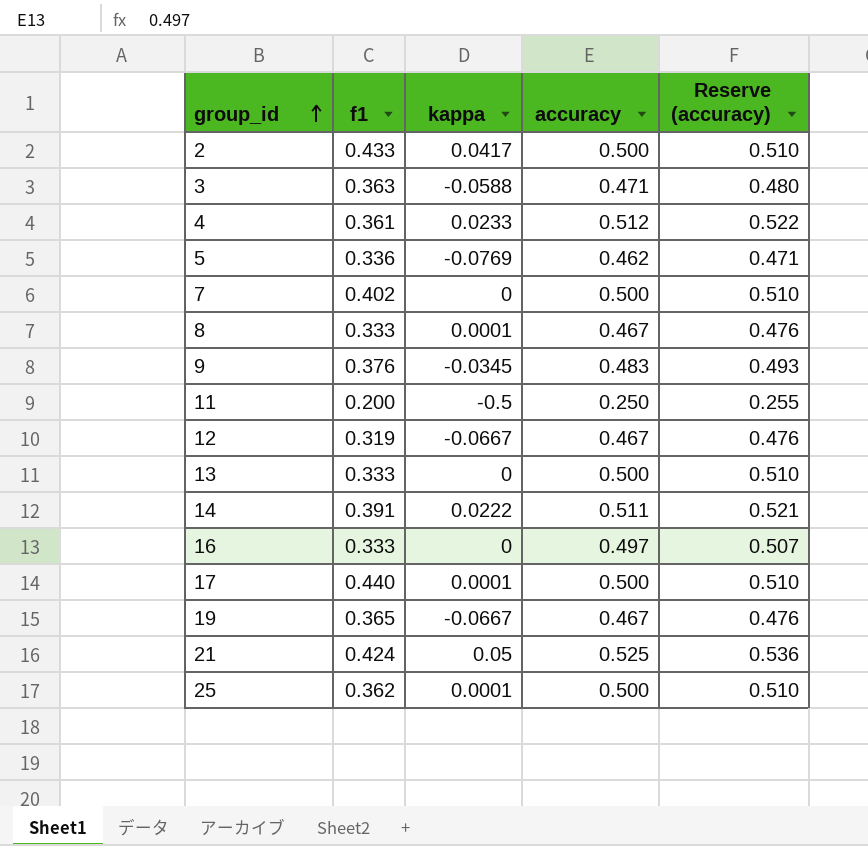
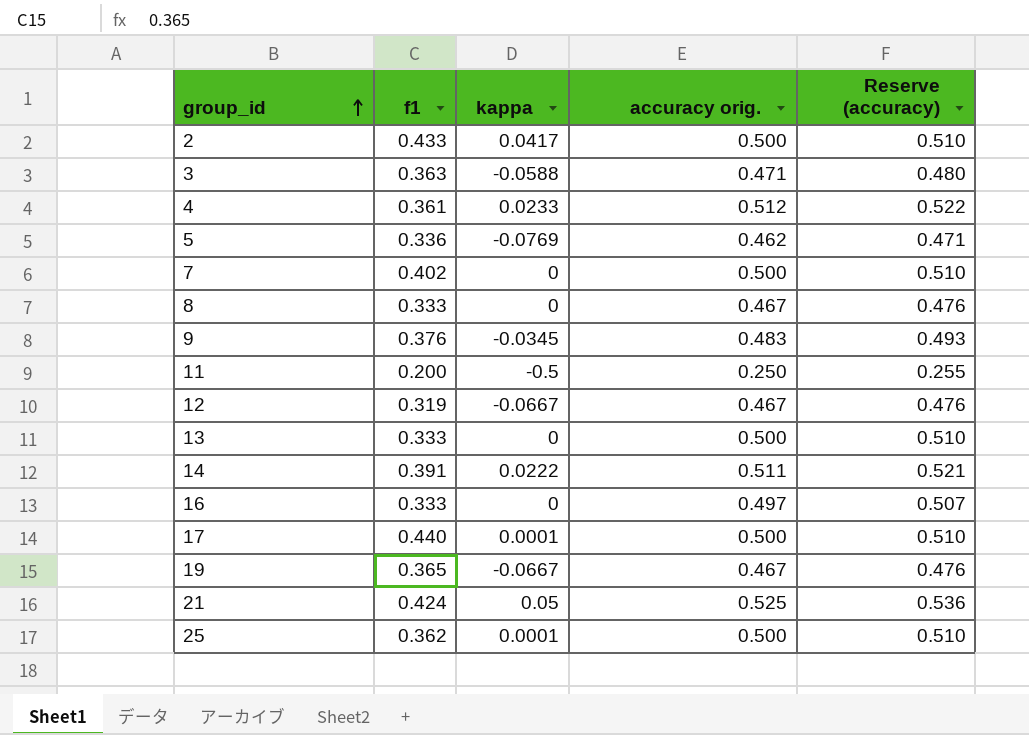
column name: accuracy -> accuracy orig.
8 | kappa: 0.0001 -> 0

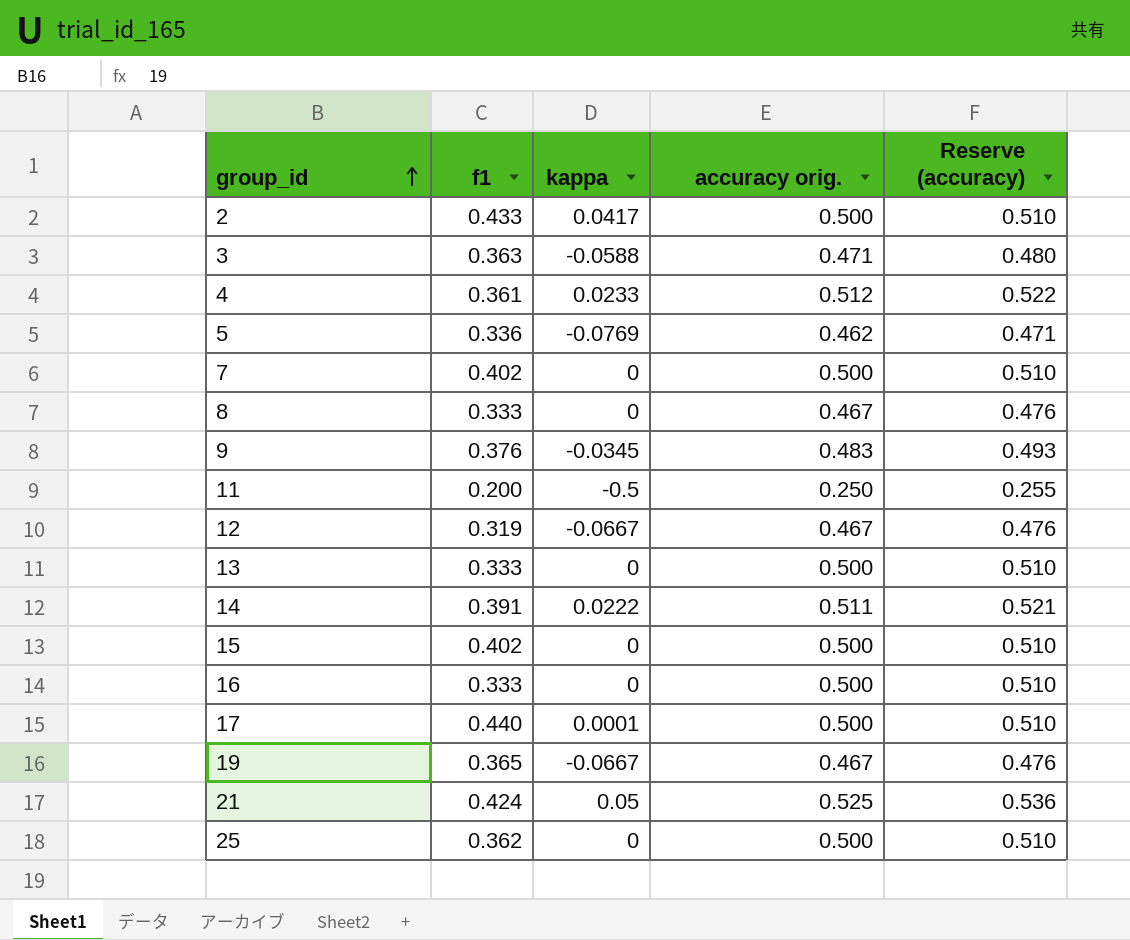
row 15: none -> 0.402 | 0 | 0.500 | 0.510
16 | accuracy orig.: 0.497 -> 0.500
16 | Reserve (accuracy): 0.507 -> 0.510
25 | kappa: 0.0001 -> 0

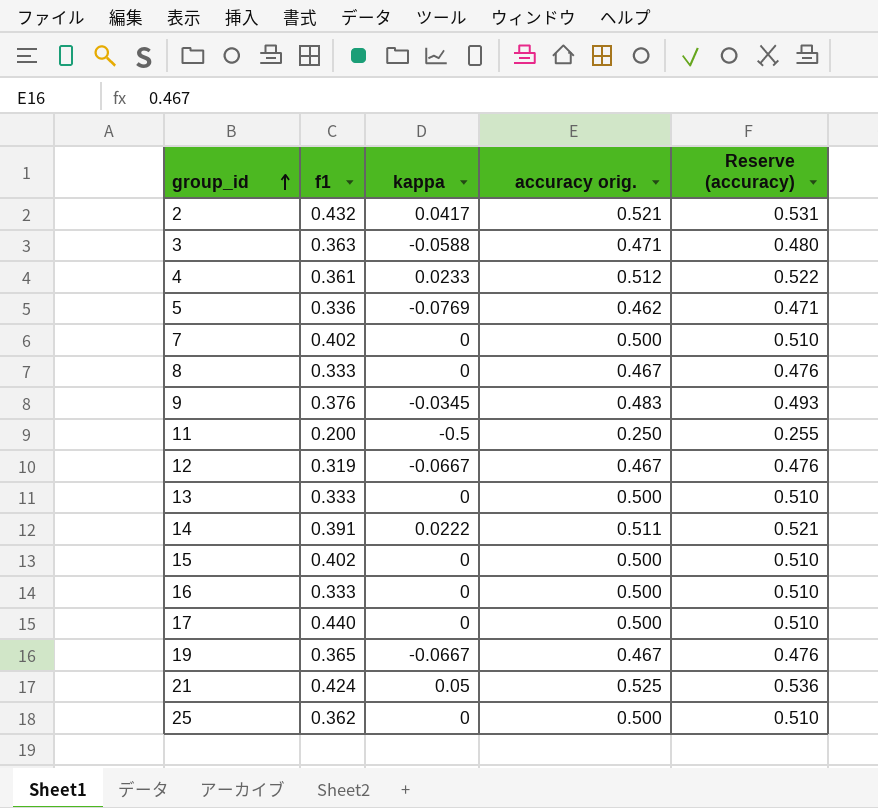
2 | f1: 0.433 -> 0.432
2 | accuracy orig.: 0.500 -> 0.521
2 | Reserve (accuracy): 0.510 -> 0.531
17 | kappa: 0.0001 -> 0

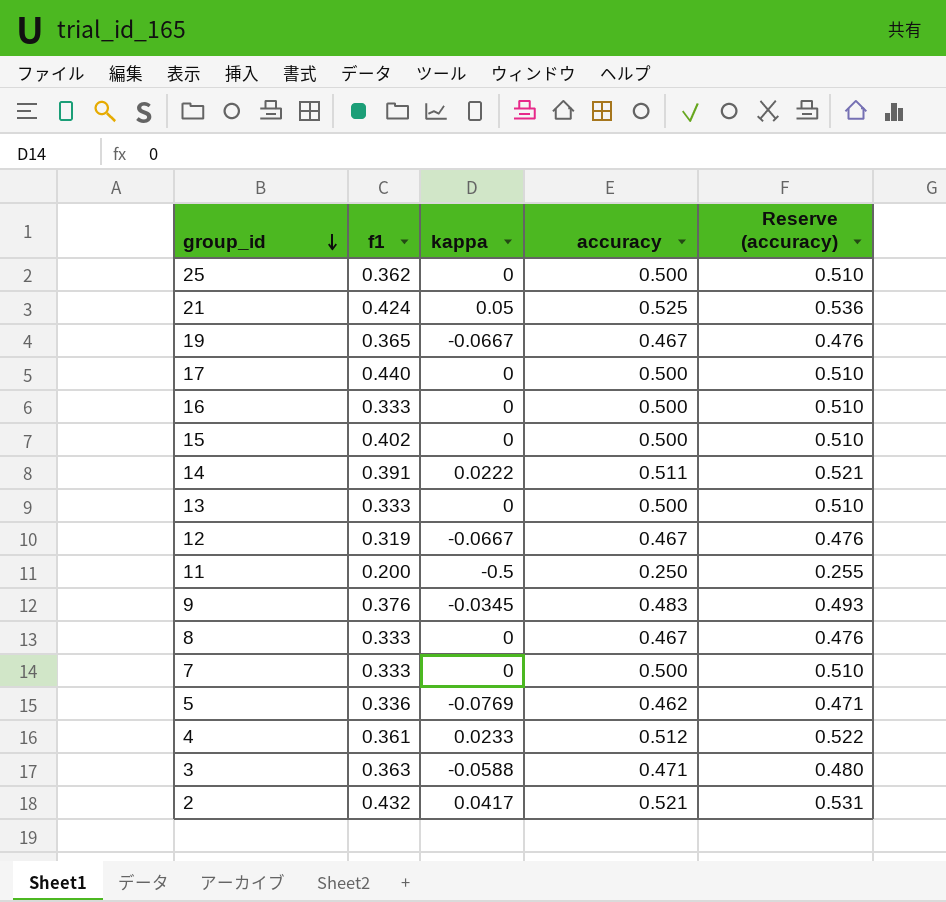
row order: group_id ascending -> group_id descending
column name: accuracy orig. -> accuracy
7 | f1: 0.402 -> 0.333

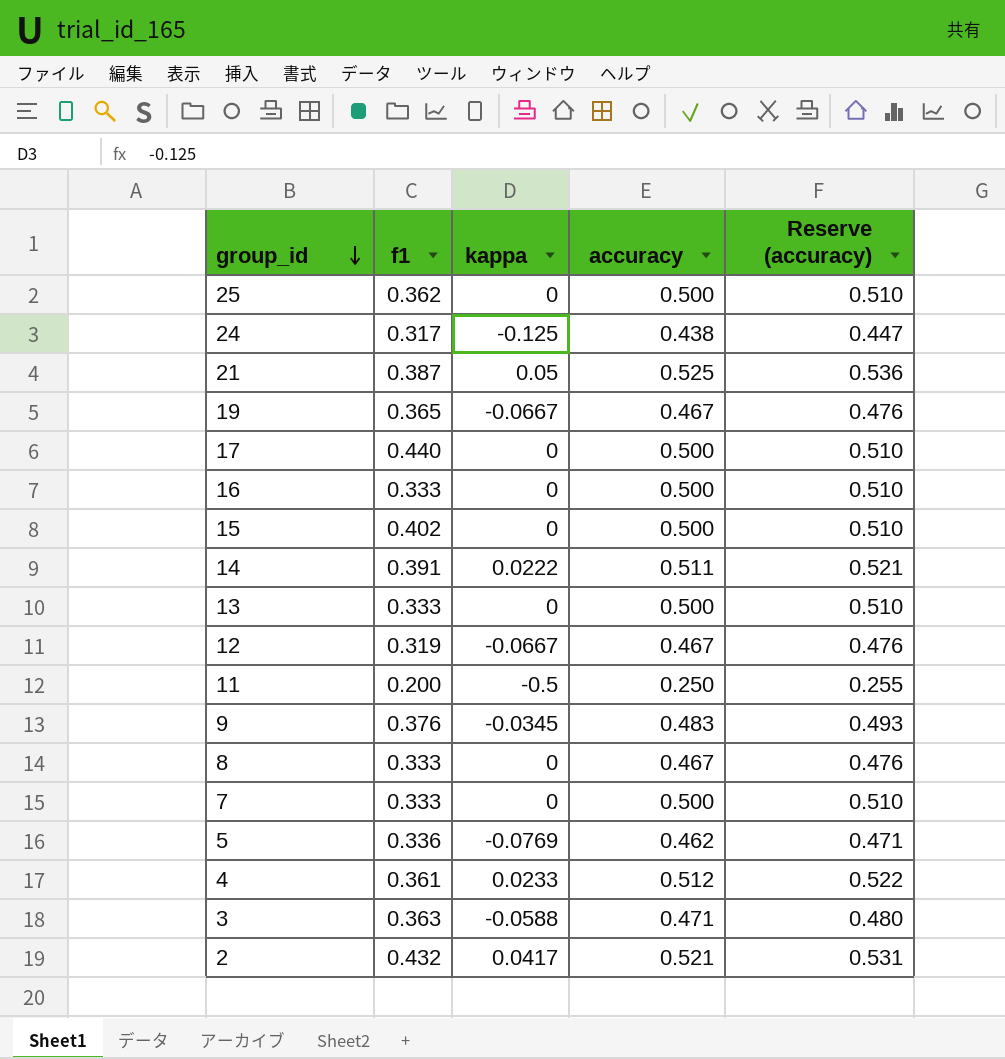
row 24: none -> 0.317 | -0.125 | 0.438 | 0.447
21 | f1: 0.424 -> 0.387

